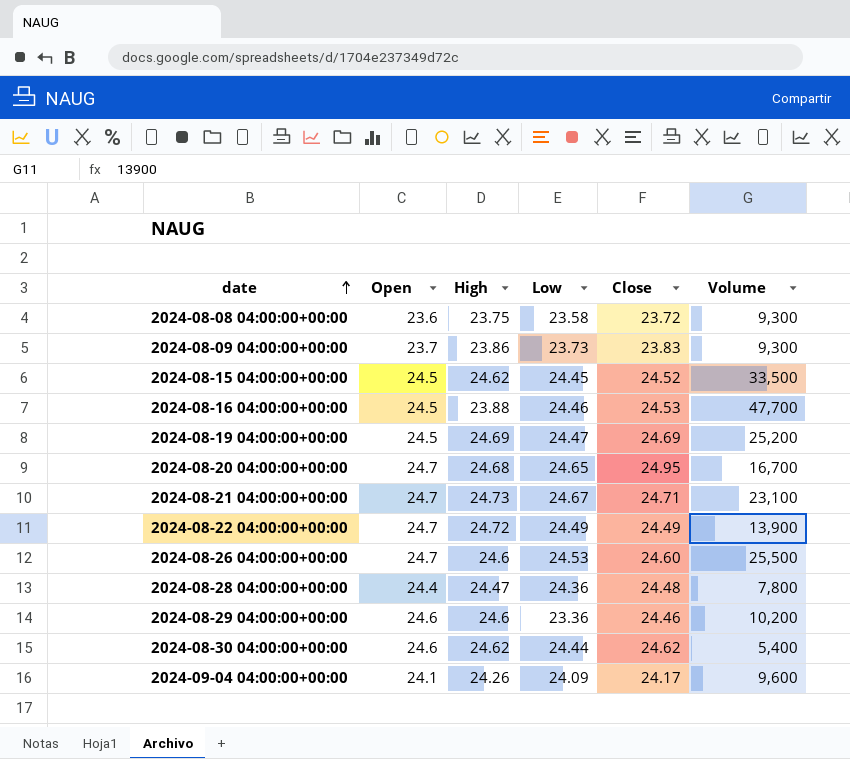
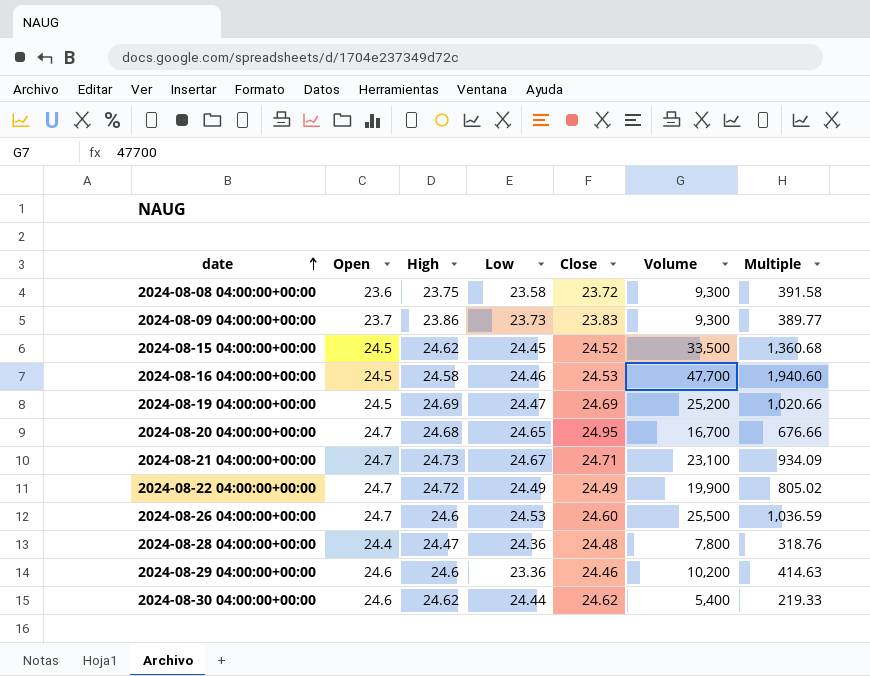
column Multiple | formula: none -> [Volume] / [High]
row 2024-09-04 04:00:00+00:00: 24.1 | 24.26 | 24.09 | 24.17 | 9,600 -> none
2024-08-16 04:00:00+00:00 | High: 23.88 -> 24.58
2024-08-22 04:00:00+00:00 | Volume: 13,900 -> 19,900

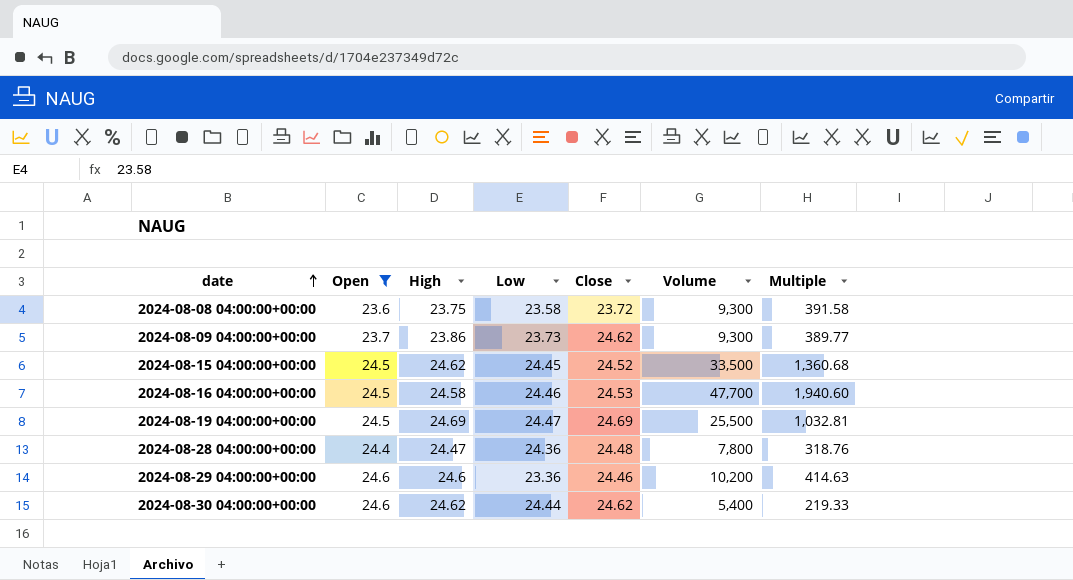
filter: none -> Open != 24.7
2024-08-09 04:00:00+00:00 | Close: 23.83 -> 24.62
2024-08-19 04:00:00+00:00 | Volume: 25,200 -> 25,500
2024-08-19 04:00:00+00:00 | Multiple: 1,020.66 -> 1,032.81

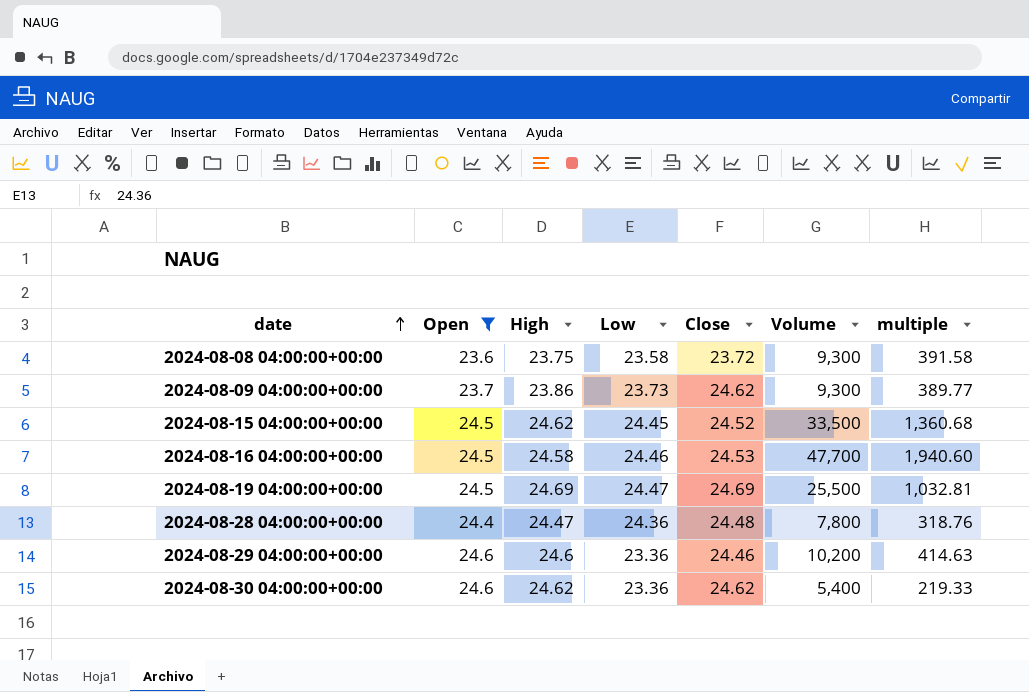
column name: Multiple -> multiple
2024-08-30 04:00:00+00:00 | Low: 24.44 -> 23.36

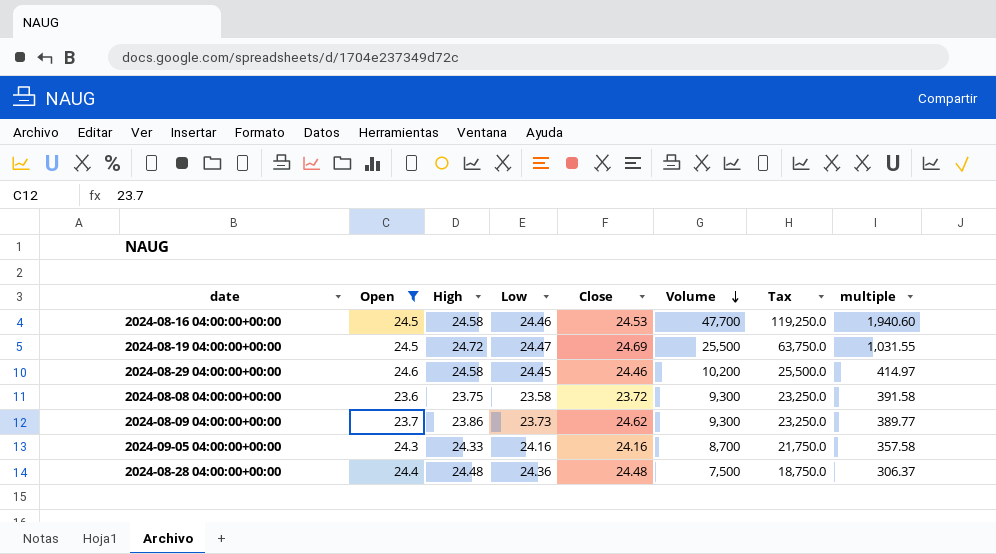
row order: date ascending -> Volume descending
column Tax | formula: none -> [Volume] * 2.5
row 2024-08-15 04:00:00+00:00: 24.5 | 24.62 | 24.45 | 24.52 | 33,500 | 1,360.68 -> none
row 2024-08-30 04:00:00+00:00: 24.6 | 24.62 | 23.36 | 24.62 | 5,400 | 219.33 -> none
2024-08-19 04:00:00+00:00 | High: 24.69 -> 24.72
2024-08-19 04:00:00+00:00 | multiple: 1,032.81 -> 1,031.55
2024-08-29 04:00:00+00:00 | High: 24.6 -> 24.58
2024-08-29 04:00:00+00:00 | Low: 23.36 -> 24.45
2024-08-29 04:00:00+00:00 | multiple: 414.63 -> 414.97
row 2024-09-05 04:00:00+00:00: none -> 24.3 | 24.33 | 24.16 | 24.16 | 8,700 | 21,750.0 | 357.58
2024-08-28 04:00:00+00:00 | High: 24.47 -> 24.48
2024-08-28 04:00:00+00:00 | Volume: 7,800 -> 7,500
2024-08-28 04:00:00+00:00 | multiple: 318.76 -> 306.37

